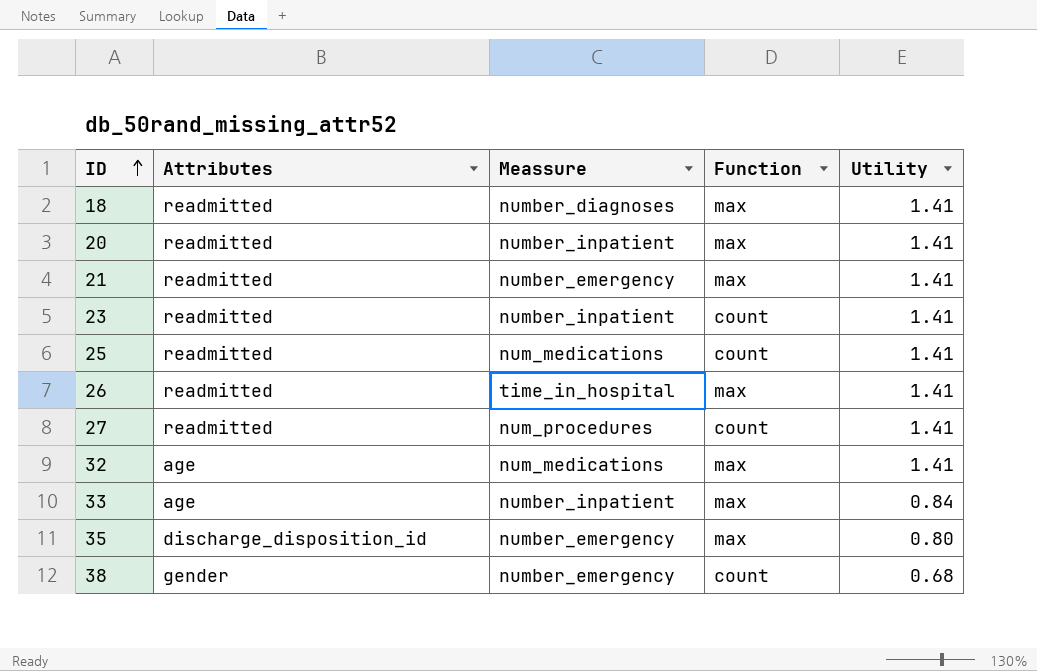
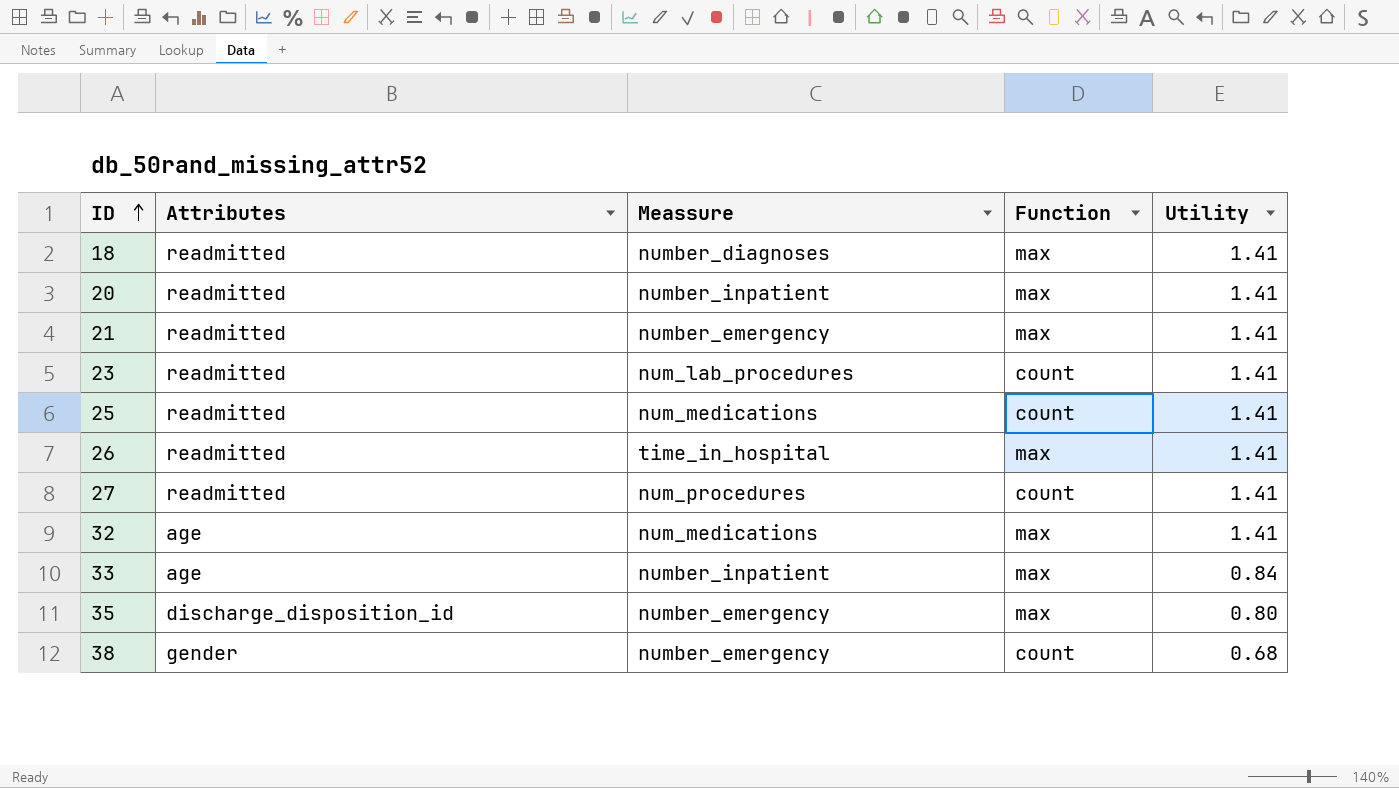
23 | Meassure: number_inpatient -> num_lab_procedures

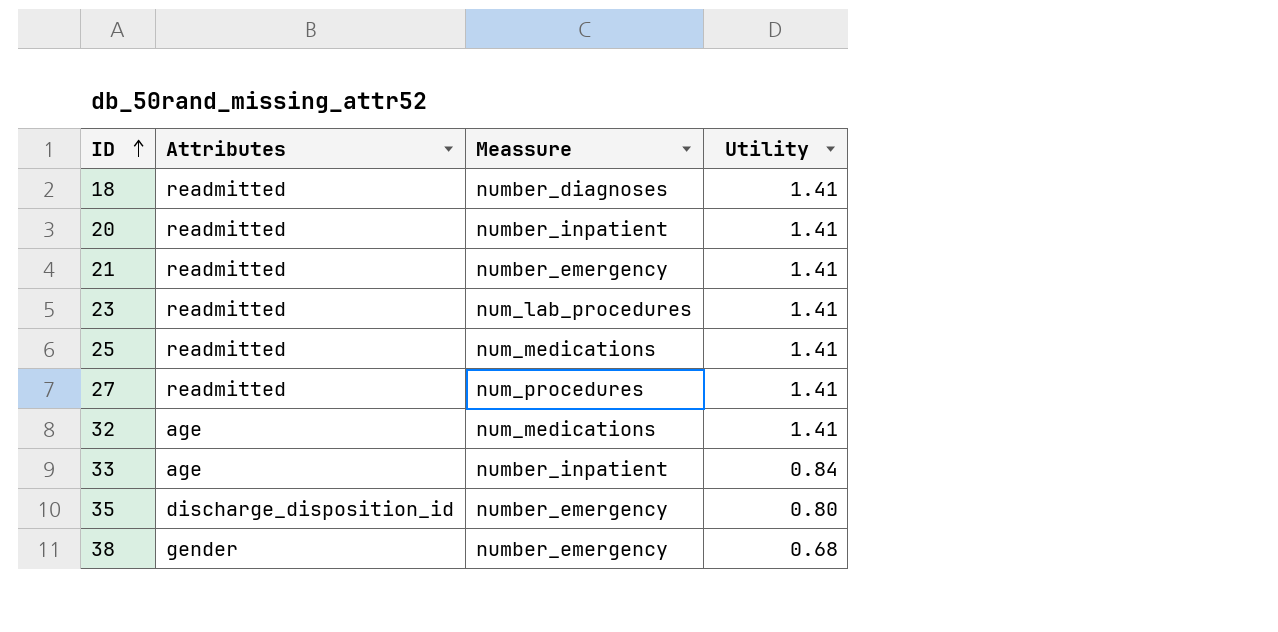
column Function | position: 4 -> none
row 26: readmitted | time_in_hospital | max | 1.41 -> none

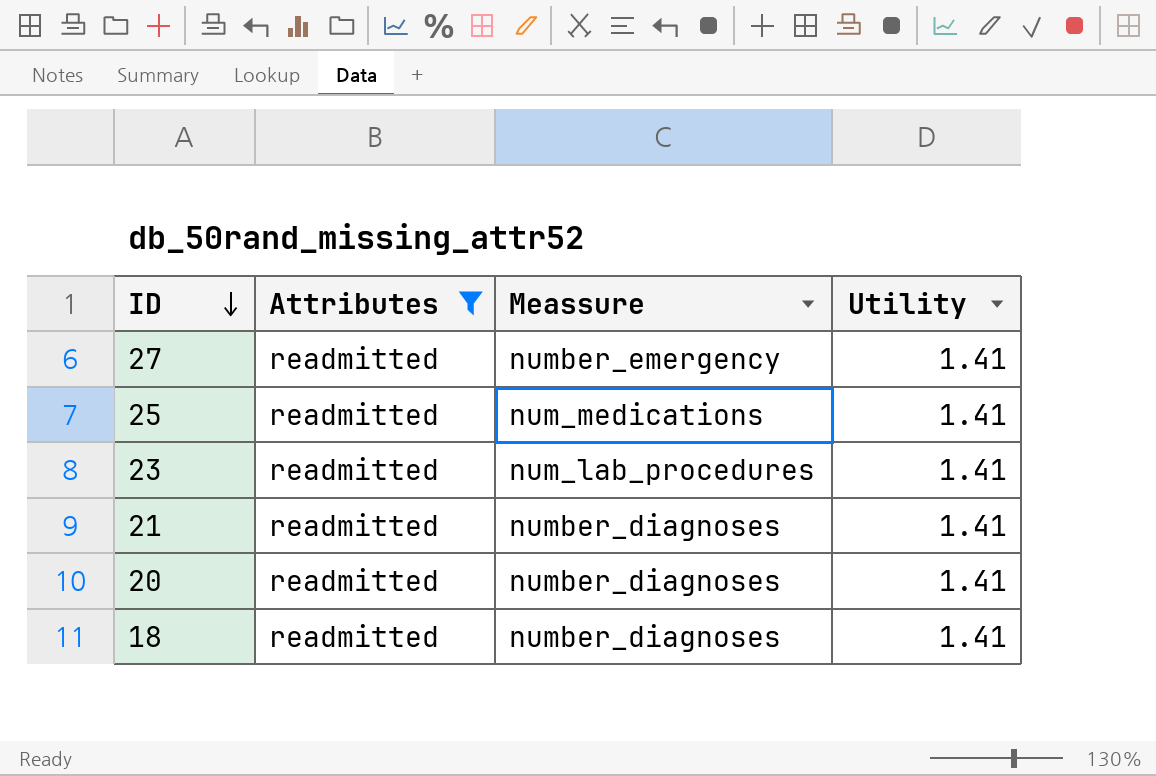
filter: none -> Attributes = readmitted
row order: ID ascending -> ID descending
27 | Meassure: num_procedures -> number_emergency
21 | Meassure: number_emergency -> number_diagnoses
20 | Meassure: number_inpatient -> number_diagnoses

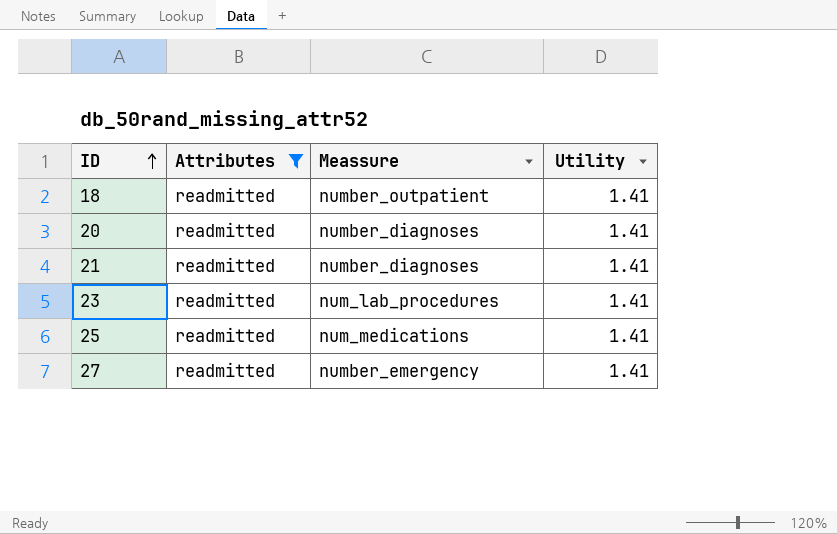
row order: ID descending -> ID ascending
18 | Meassure: number_diagnoses -> number_outpatient

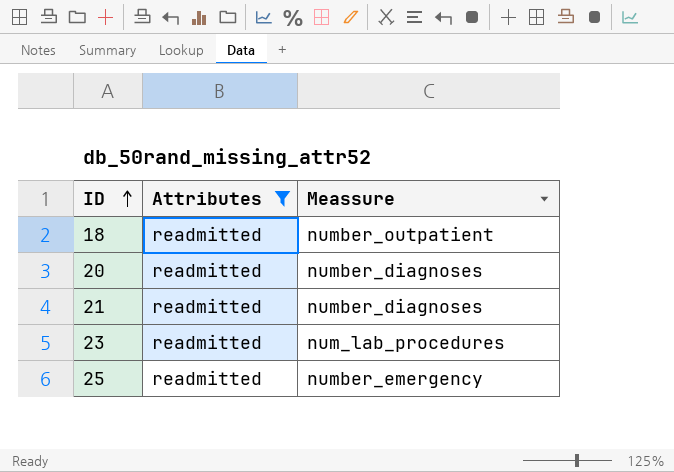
column Utility | position: 4 -> none
row 27: readmitted | number_emergency | 1.41 -> none
25 | Meassure: num_medications -> number_emergency

